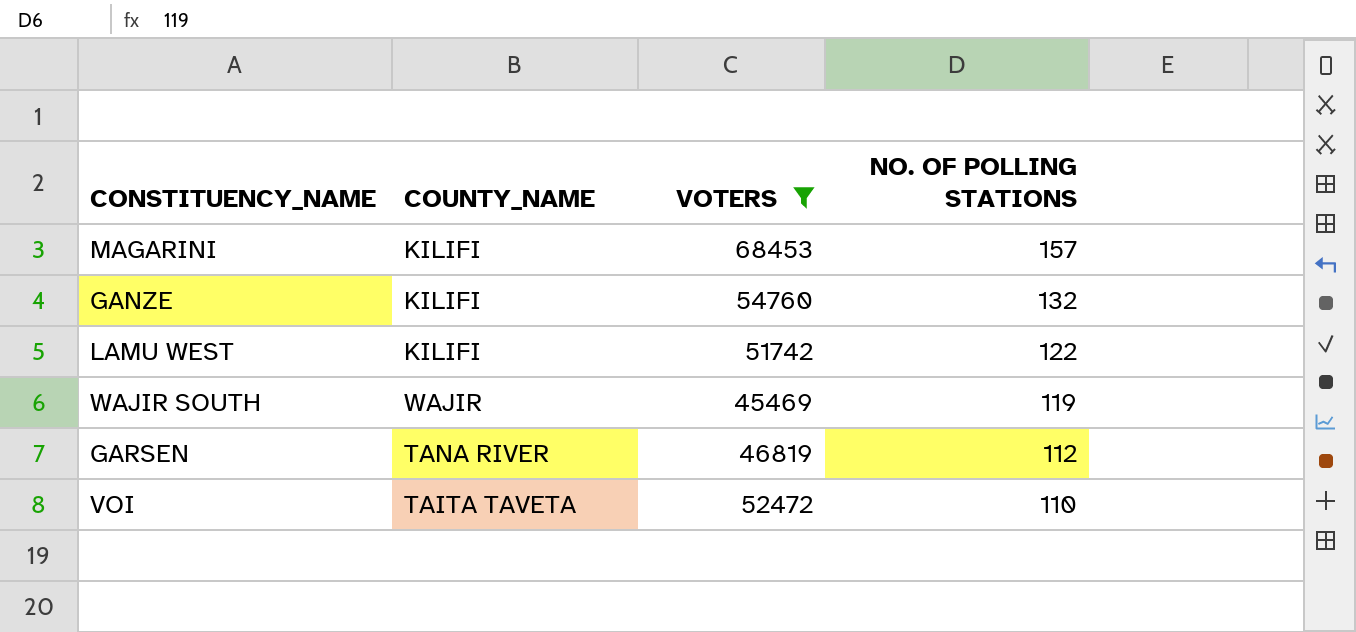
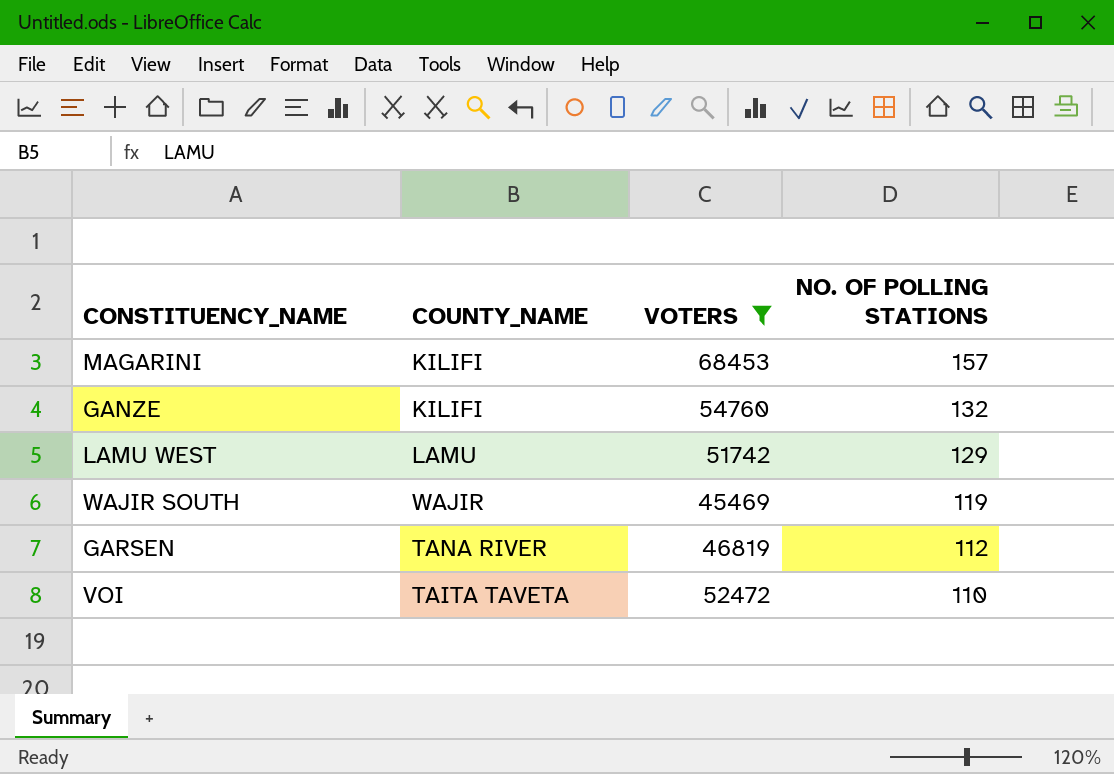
LAMU WEST | COUNTY_NAME: KILIFI -> LAMU
LAMU WEST | NO. OF POLLING STATIONS: 122 -> 129

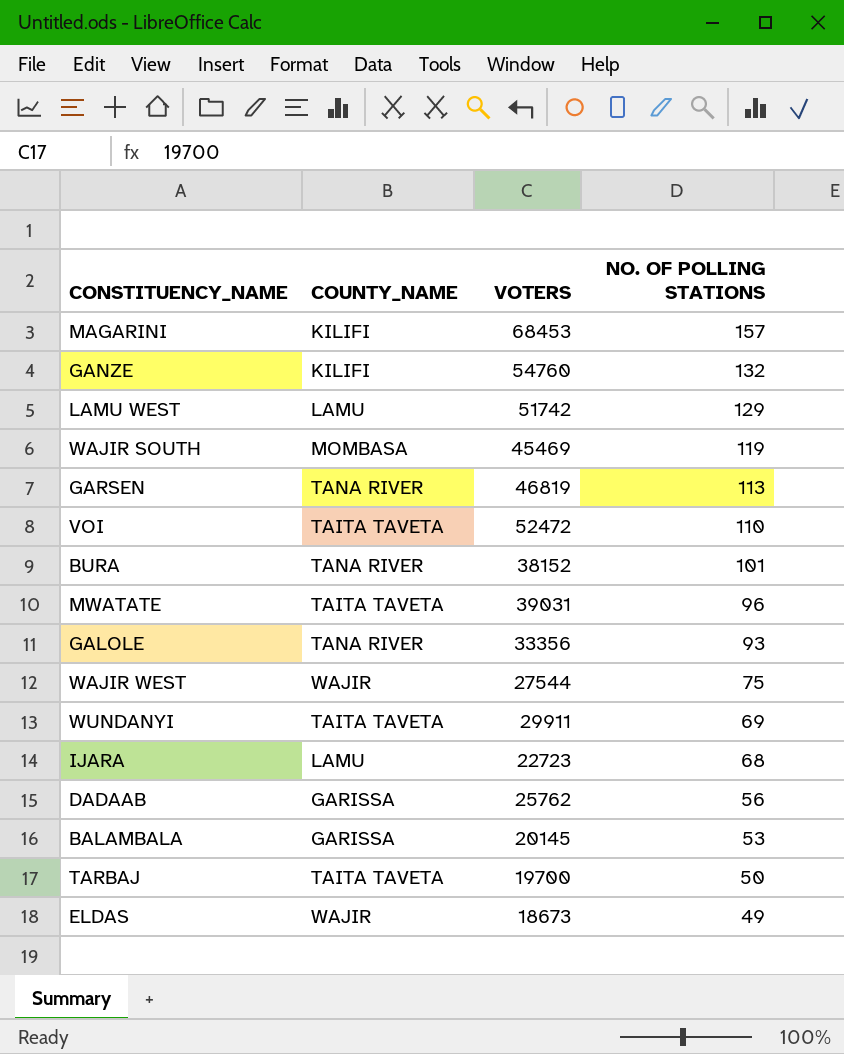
filter: VOTERS >= 45469 -> none
WAJIR SOUTH | COUNTY_NAME: WAJIR -> MOMBASA
GARSEN | NO. OF POLLING STATIONS: 112 -> 113

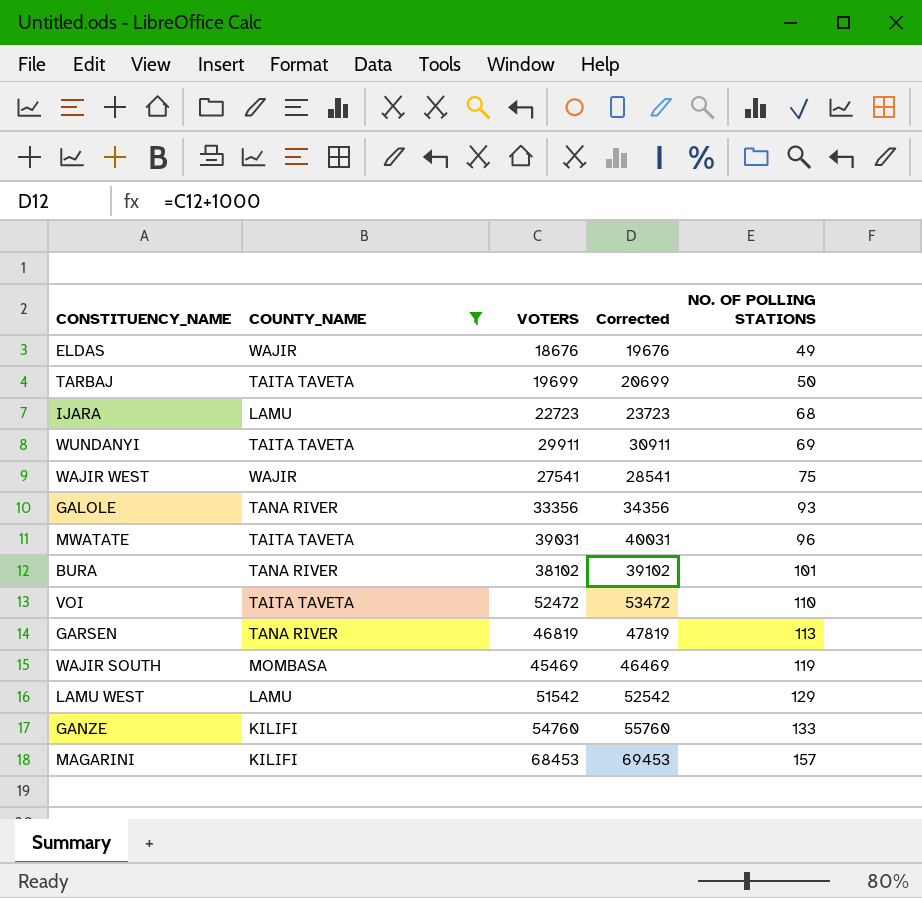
filter: none -> COUNTY_NAME != GARISSA
row order: NO. OF POLLING STATIONS descending -> NO. OF POLLING STATIONS ascending
column Corrected | formula: none -> [VOTERS] + 1000
ELDAS | VOTERS: 18673 -> 18676
TARBAJ | VOTERS: 19700 -> 19699
WAJIR WEST | VOTERS: 27544 -> 27541
BURA | VOTERS: 38152 -> 38102
LAMU WEST | VOTERS: 51742 -> 51542
GANZE | NO. OF POLLING STATIONS: 132 -> 133

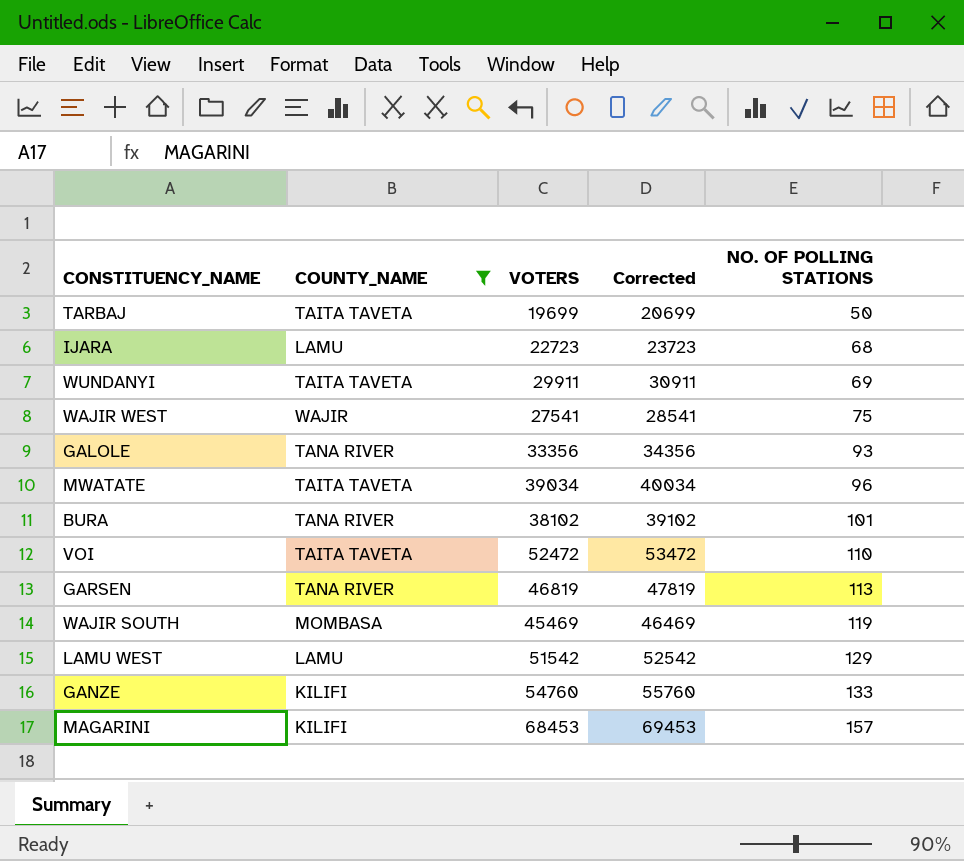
row ELDAS: WAJIR | 18676 | 19676 | 49 -> none
MWATATE | VOTERS: 39031 -> 39034
MWATATE | Corrected: 40031 -> 40034

